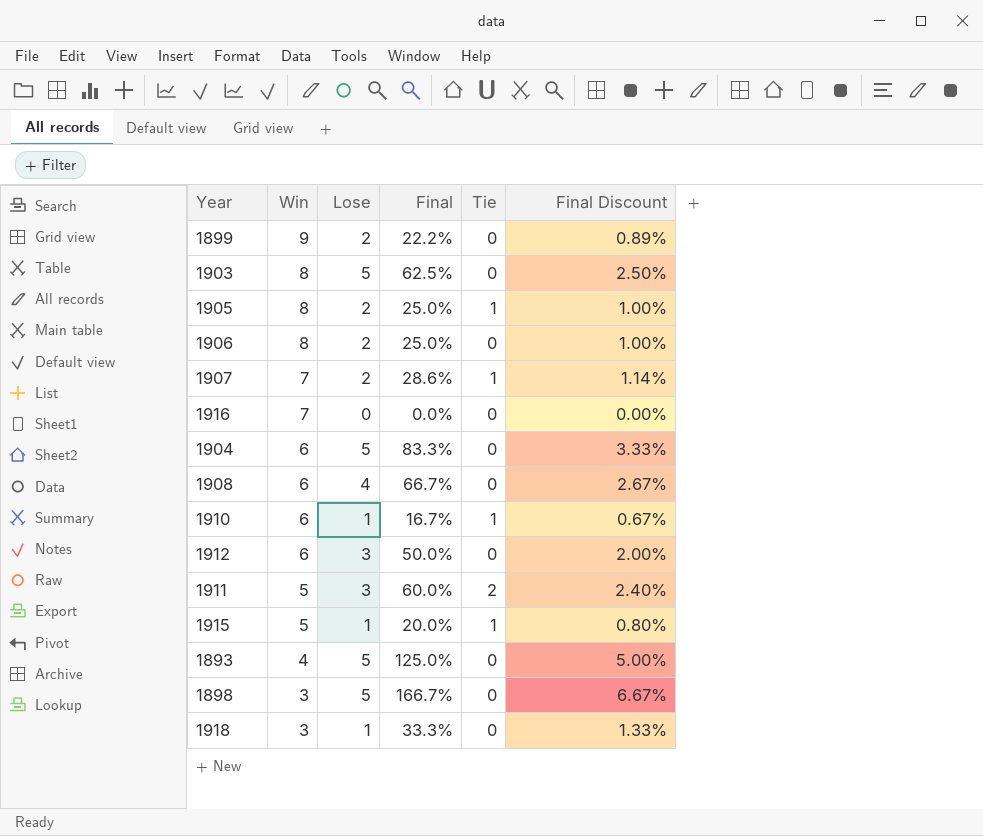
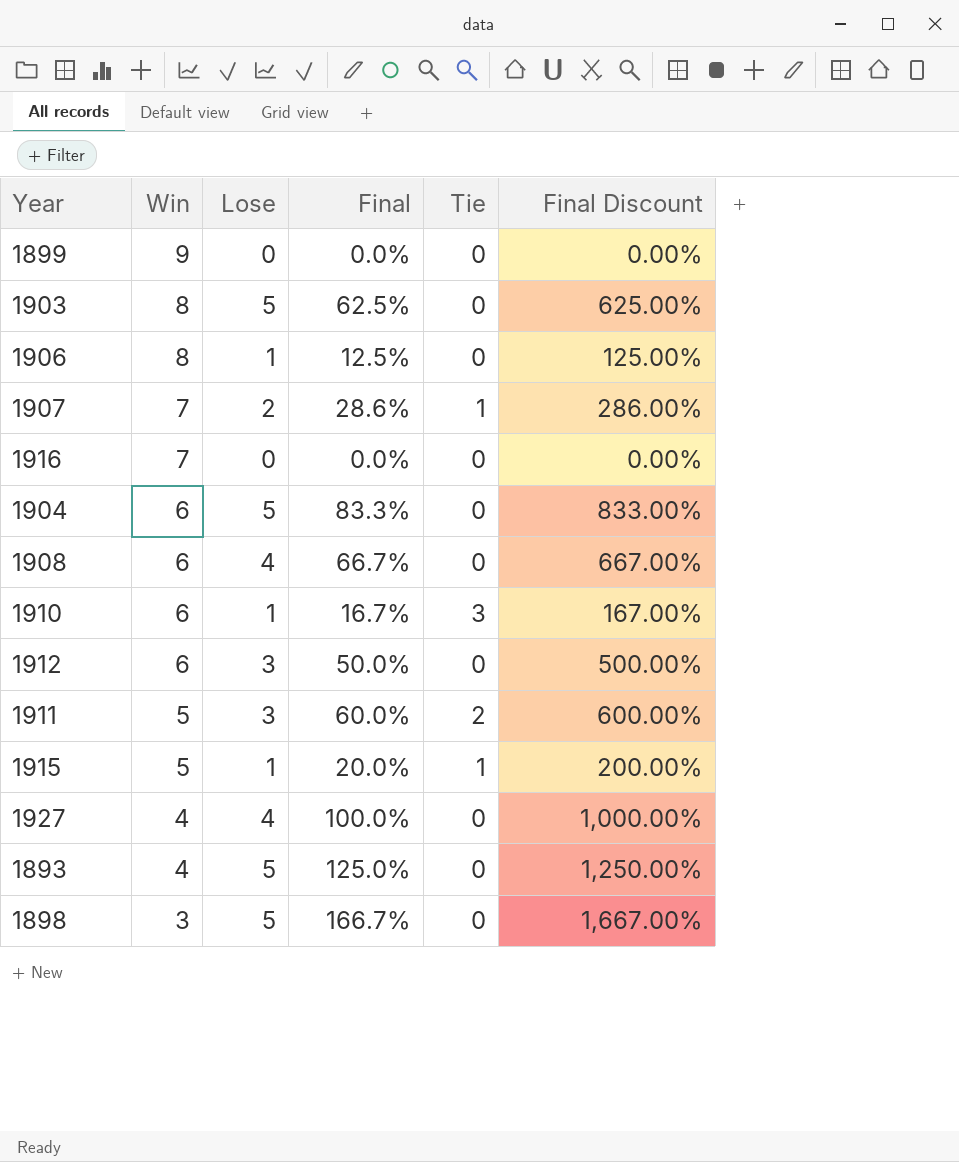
column Final Discount | formula: [Final] * 0.04 -> [Final] * 10
row 1905: 8 | 2 | 25.0% | 1 | 1.00% -> none
row 1918: 3 | 1 | 33.3% | 0 | 1.33% -> none
1899 | Lose: 2 -> 0
1899 | Final: 22.2% -> 0.0%
1906 | Lose: 2 -> 1
1906 | Final: 25.0% -> 12.5%
1910 | Tie: 1 -> 3
row 1927: none -> 4 | 4 | 100.0% | 0 | 1,000.00%

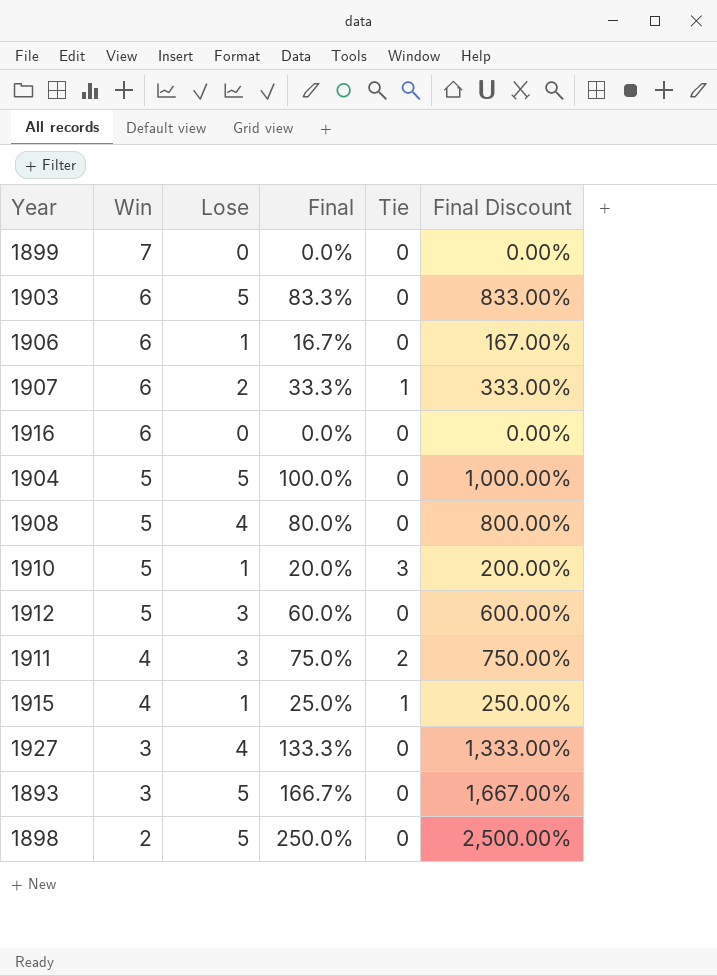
1899 | Win: 9 -> 7
1903 | Win: 8 -> 6
1903 | Final: 62.5% -> 83.3%
1903 | Final Discount: 625.00% -> 833.00%
1906 | Win: 8 -> 6
1906 | Final: 12.5% -> 16.7%
1906 | Final Discount: 125.00% -> 167.00%
1907 | Win: 7 -> 6
1907 | Final: 28.6% -> 33.3%
1907 | Final Discount: 286.00% -> 333.00%
1916 | Win: 7 -> 6
1904 | Win: 6 -> 5
1904 | Final: 83.3% -> 100.0%
1904 | Final Discount: 833.00% -> 1,000.00%
1908 | Win: 6 -> 5
1908 | Final: 66.7% -> 80.0%
1908 | Final Discount: 667.00% -> 800.00%
1910 | Win: 6 -> 5
1910 | Final: 16.7% -> 20.0%
1910 | Final Discount: 167.00% -> 200.00%
1912 | Win: 6 -> 5
1912 | Final: 50.0% -> 60.0%
1912 | Final Discount: 500.00% -> 600.00%
1911 | Win: 5 -> 4
1911 | Final: 60.0% -> 75.0%
1911 | Final Discount: 600.00% -> 750.00%
1915 | Win: 5 -> 4
1915 | Final: 20.0% -> 25.0%
1915 | Final Discount: 200.00% -> 250.00%
1927 | Win: 4 -> 3
1927 | Final: 100.0% -> 133.3%
1927 | Final Discount: 1,000.00% -> 1,333.00%
1893 | Win: 4 -> 3
1893 | Final: 125.0% -> 166.7%
1893 | Final Discount: 1,250.00% -> 1,667.00%
1898 | Win: 3 -> 2
1898 | Final: 166.7% -> 250.0%
1898 | Final Discount: 1,667.00% -> 2,500.00%

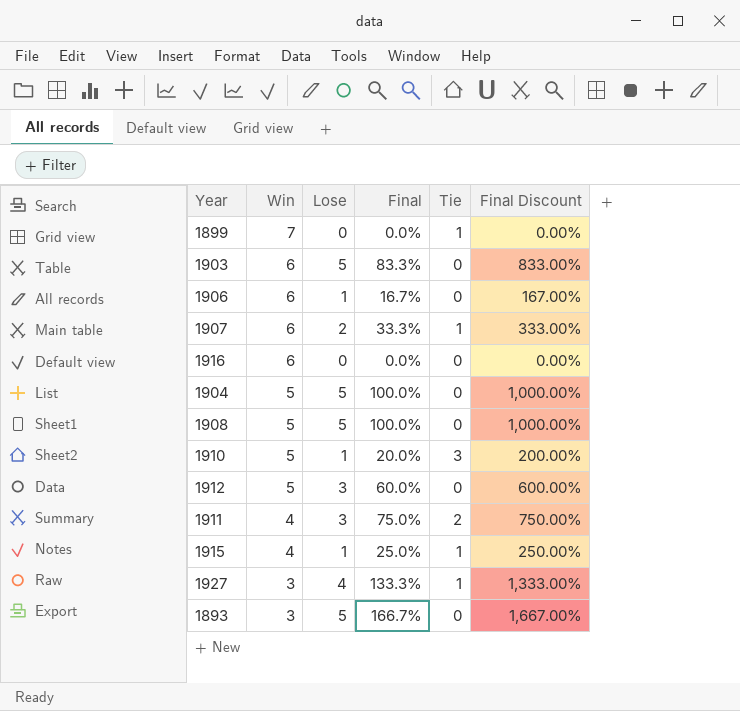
row 1898: 2 | 5 | 250.0% | 0 | 2,500.00% -> none
1899 | Tie: 0 -> 1
1908 | Lose: 4 -> 5
1908 | Final: 80.0% -> 100.0%
1908 | Final Discount: 800.00% -> 1,000.00%
1927 | Tie: 0 -> 1

